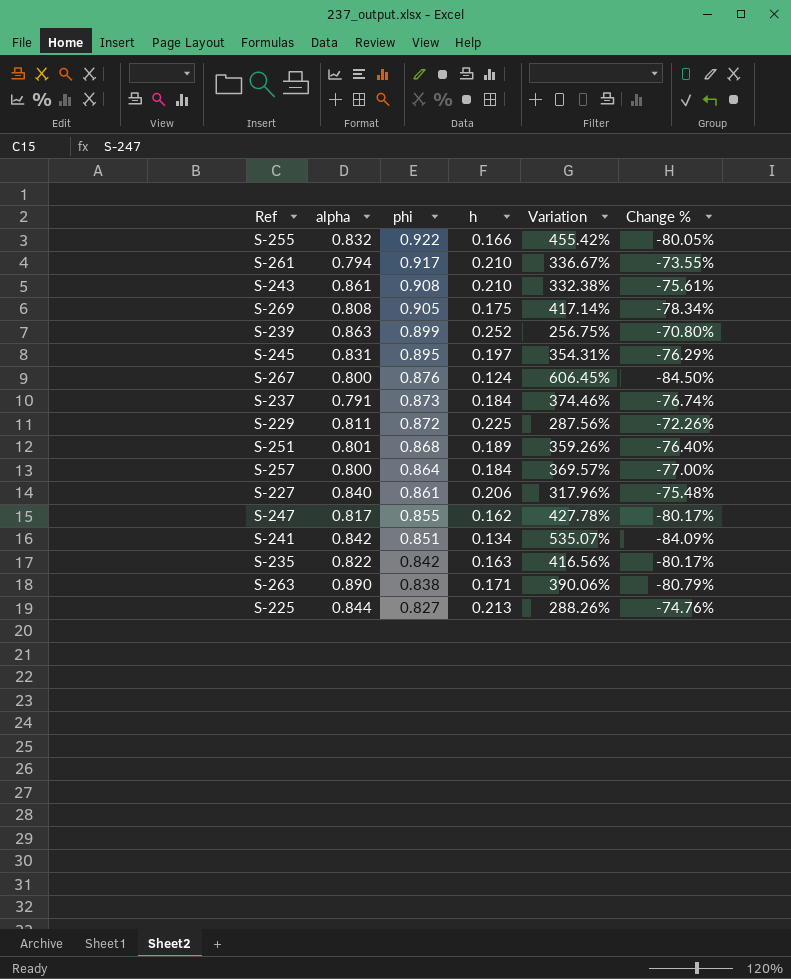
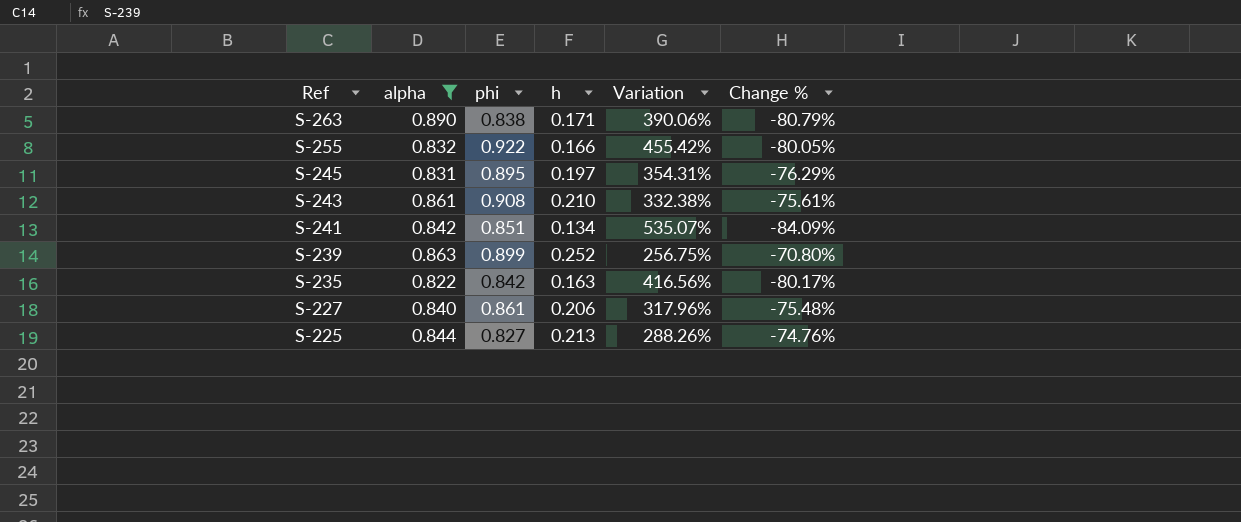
filter: none -> alpha >= 0.822
row order: phi descending -> Ref descending

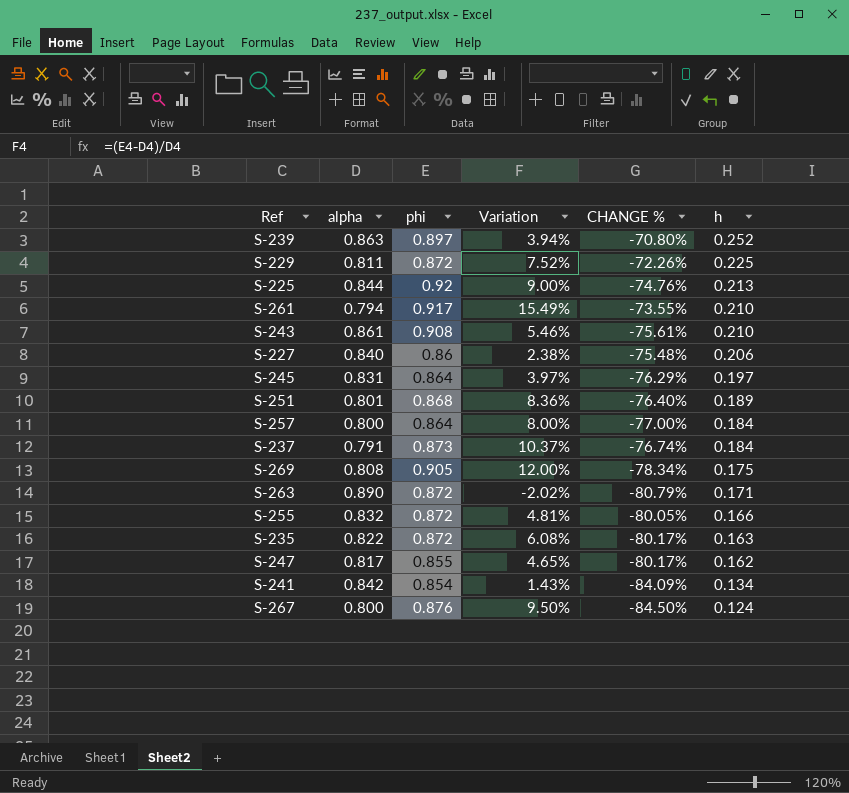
filter: alpha >= 0.822 -> none
row order: Ref descending -> h descending
column Variation | formula: ([phi] - [h]) / [h] -> ([phi] - [alpha]) / [alpha]
column name: Change % -> CHANGE %
column h | position: 4 -> 6
S-239 | phi: 0.899 -> 0.897
S-225 | phi: 0.827 -> 0.92
S-227 | phi: 0.861 -> 0.86
S-245 | phi: 0.895 -> 0.864
S-263 | phi: 0.838 -> 0.872
S-255 | phi: 0.922 -> 0.872
S-235 | phi: 0.842 -> 0.872
S-241 | phi: 0.851 -> 0.854

